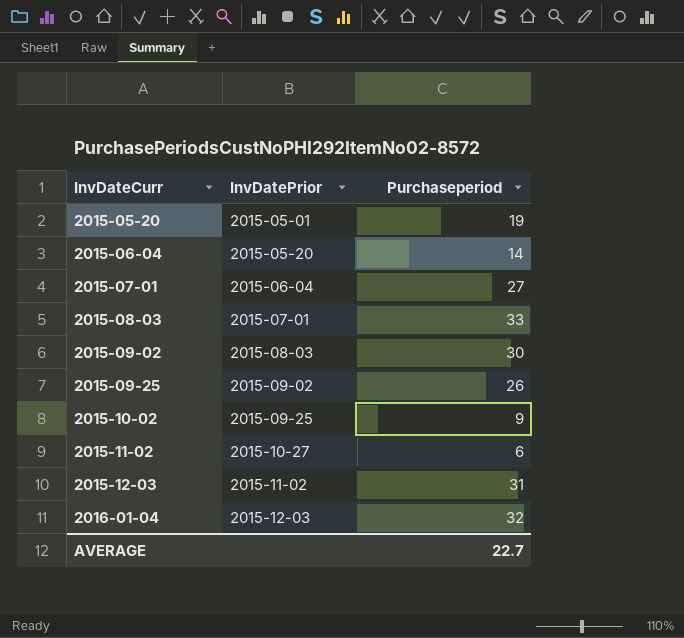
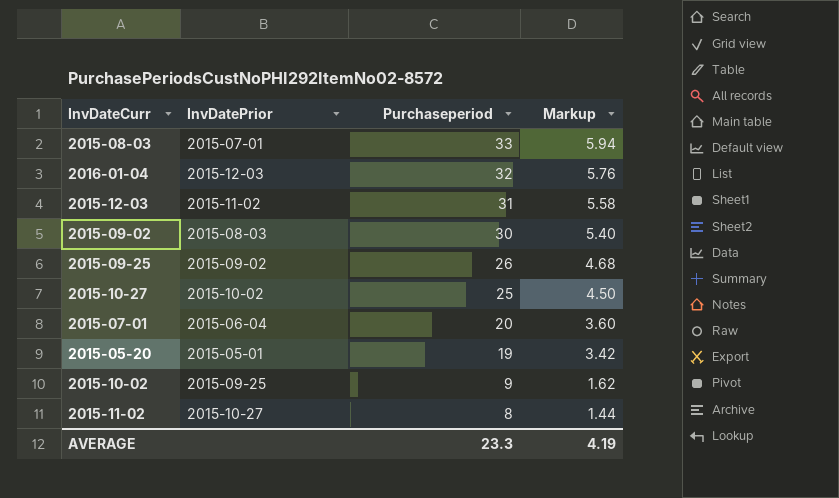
row order: InvDateCurr ascending -> Purchaseperiod descending
column Markup | formula: none -> [Purchaseperiod] * 0.18
row 2015-06-04: 2015-05-20 | 14 -> none
row 2015-10-27: none -> 2015-10-02 | 25 | 4.50
2015-07-01 | Purchaseperiod: 27 -> 20
2015-11-02 | Purchaseperiod: 6 -> 8
AVERAGE | Purchaseperiod: 22.7 -> 23.3

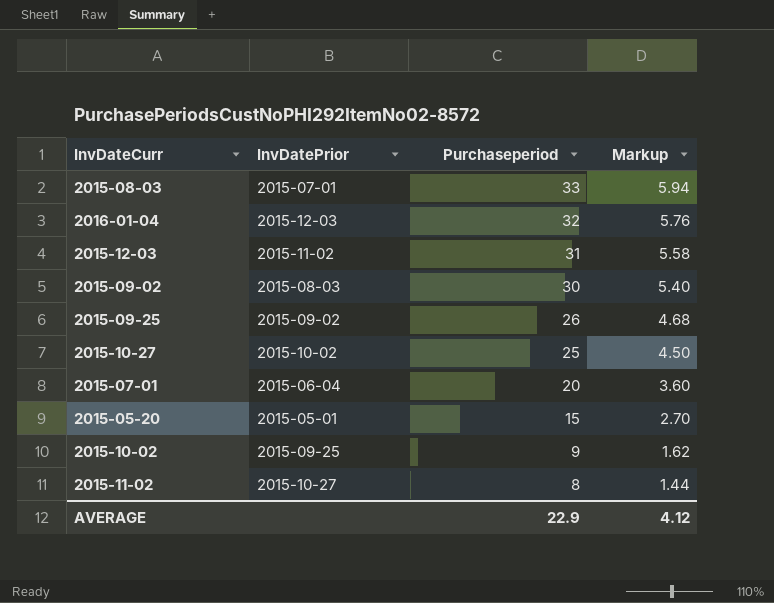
2015-05-20 | Purchaseperiod: 19 -> 15
2015-05-20 | Markup: 3.42 -> 2.70
AVERAGE | Purchaseperiod: 23.3 -> 22.9
AVERAGE | Markup: 4.19 -> 4.12

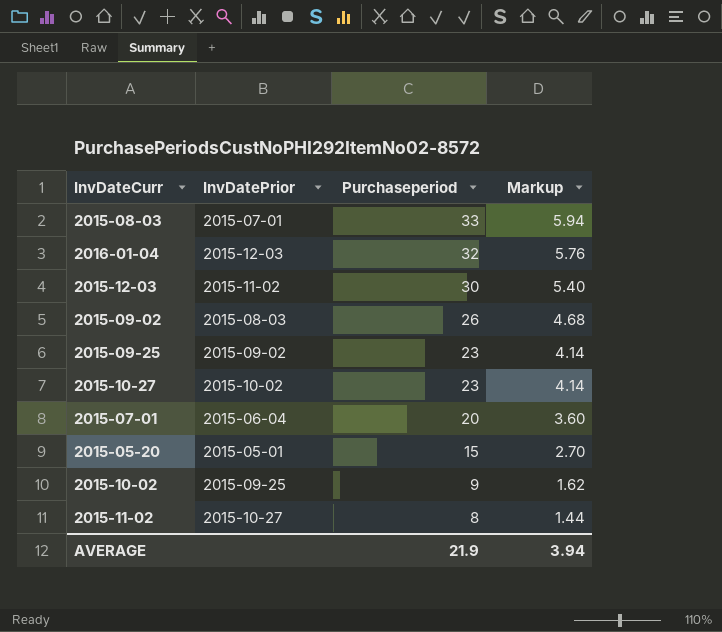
2015-12-03 | Purchaseperiod: 31 -> 30
2015-12-03 | Markup: 5.58 -> 5.40
2015-09-02 | Purchaseperiod: 30 -> 26
2015-09-02 | Markup: 5.40 -> 4.68
2015-09-25 | Purchaseperiod: 26 -> 23
2015-09-25 | Markup: 4.68 -> 4.14
2015-10-27 | Purchaseperiod: 25 -> 23
2015-10-27 | Markup: 4.50 -> 4.14
AVERAGE | Purchaseperiod: 22.9 -> 21.9
AVERAGE | Markup: 4.12 -> 3.94

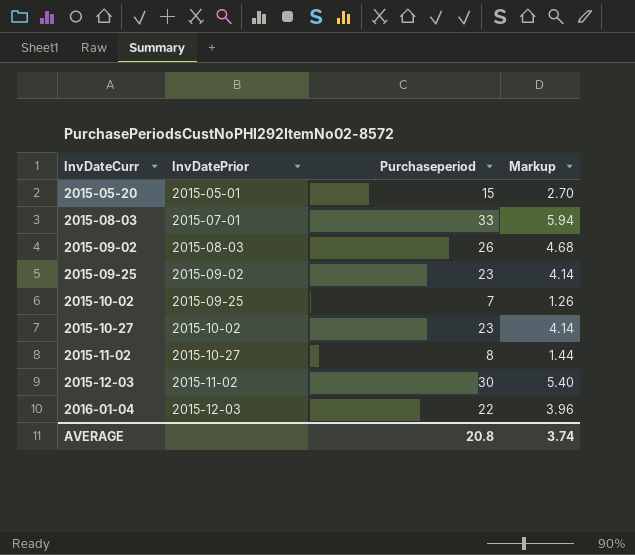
row order: Purchaseperiod descending -> InvDateCurr ascending
row 2015-07-01: 2015-06-04 | 20 | 3.60 -> none
2015-10-02 | Purchaseperiod: 9 -> 7
2015-10-02 | Markup: 1.62 -> 1.26
2016-01-04 | Purchaseperiod: 32 -> 22
2016-01-04 | Markup: 5.76 -> 3.96
AVERAGE | Purchaseperiod: 21.9 -> 20.8
AVERAGE | Markup: 3.94 -> 3.74

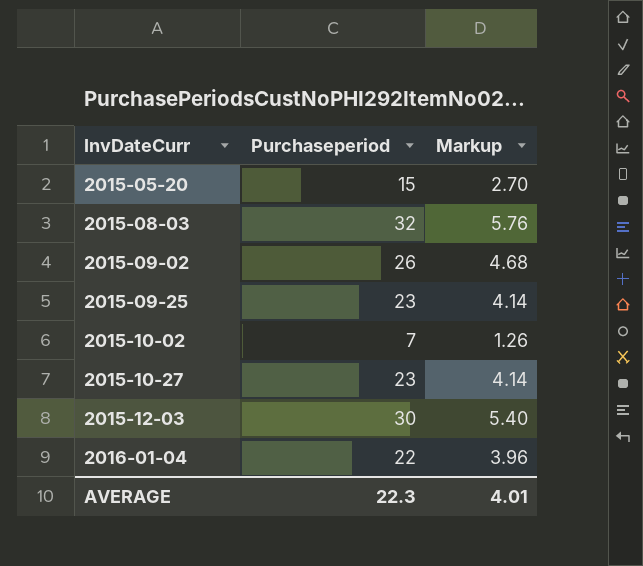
column InvDatePrior | position: 2 -> none
row 2015-11-02: 2015-10-27 | 8 | 1.44 -> none
2015-08-03 | Purchaseperiod: 33 -> 32
2015-08-03 | Markup: 5.94 -> 5.76
AVERAGE | Purchaseperiod: 20.8 -> 22.3
AVERAGE | Markup: 3.74 -> 4.01

